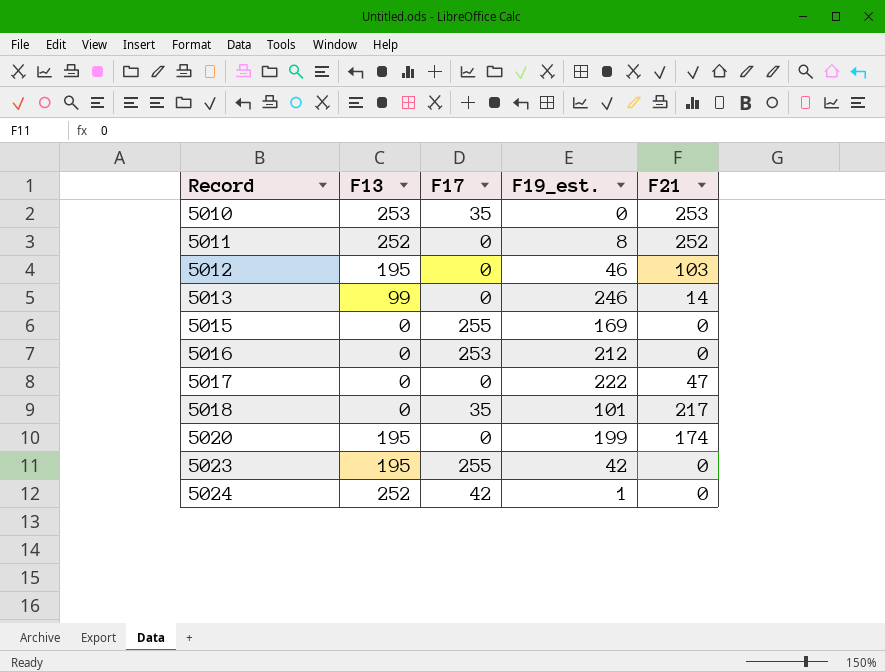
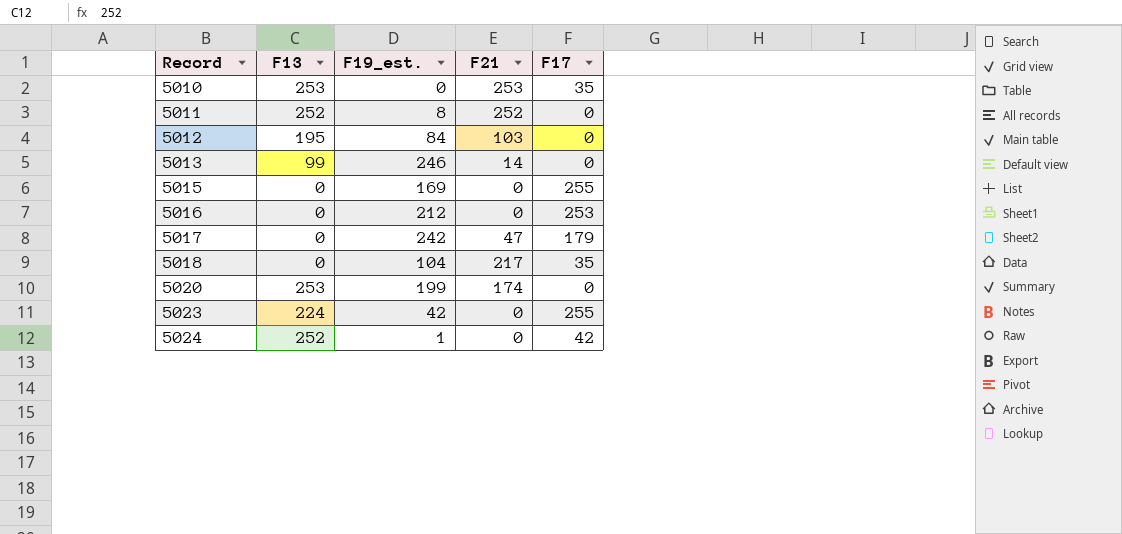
column F17 | position: 3 -> 5
5012 | F19_est.: 46 -> 84
5017 | F19_est.: 222 -> 242
5017 | F17: 0 -> 179
5018 | F19_est.: 101 -> 104
5020 | F13: 195 -> 253
5023 | F13: 195 -> 224

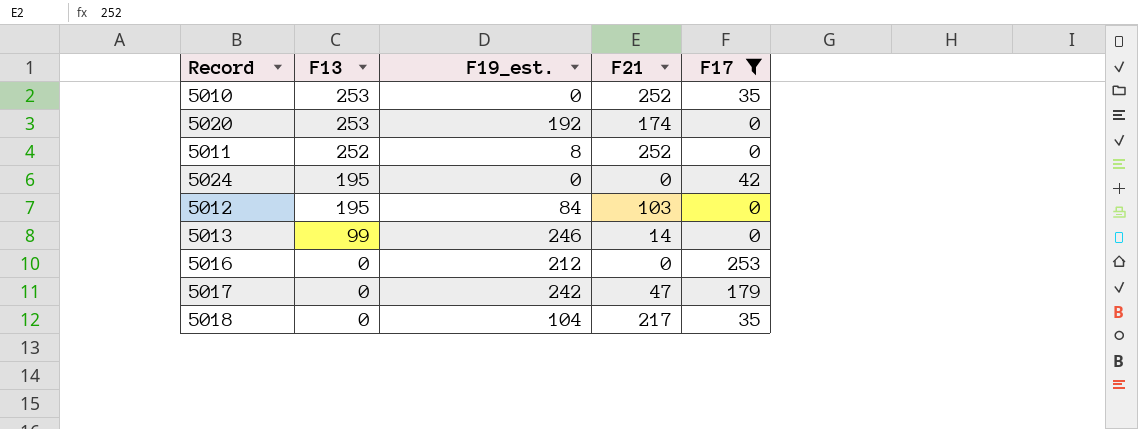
filter: none -> F17 != 255
row order: Record ascending -> F13 descending
5010 | F21: 253 -> 252
5020 | F19_est.: 199 -> 192
5024 | F13: 252 -> 195
5024 | F19_est.: 1 -> 0

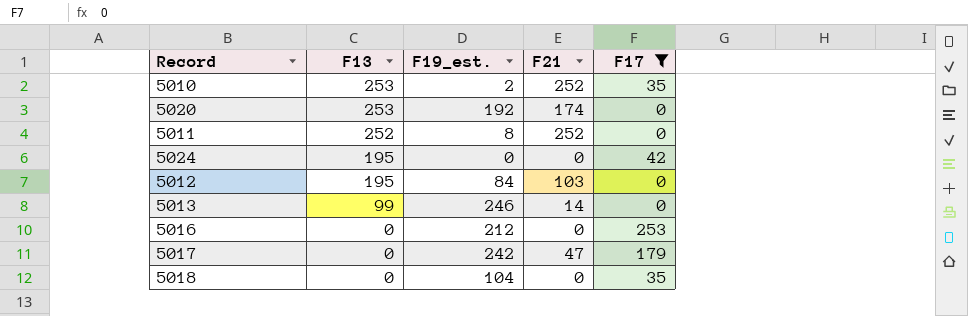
5010 | F19_est.: 0 -> 2
5018 | F21: 217 -> 0

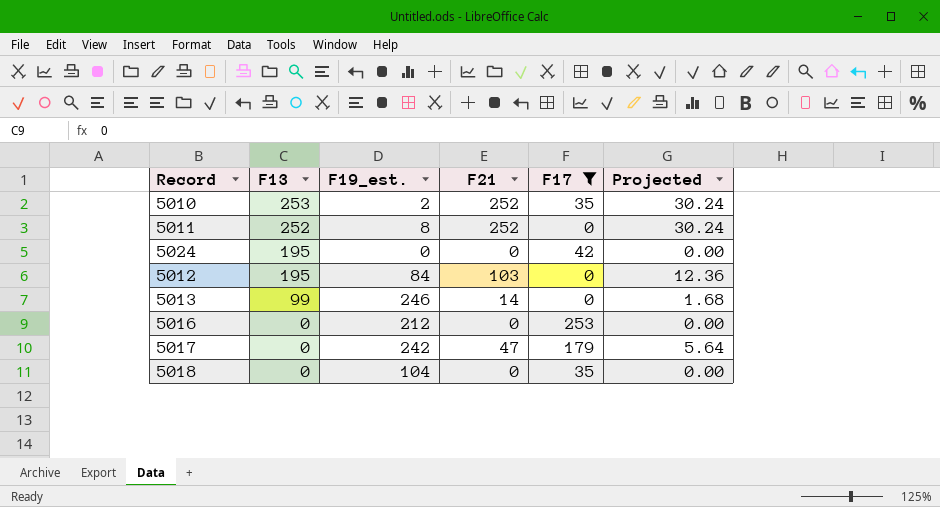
column Projected | formula: none -> [F21] * 0.12
row 5020: 253 | 192 | 174 | 0 -> none

